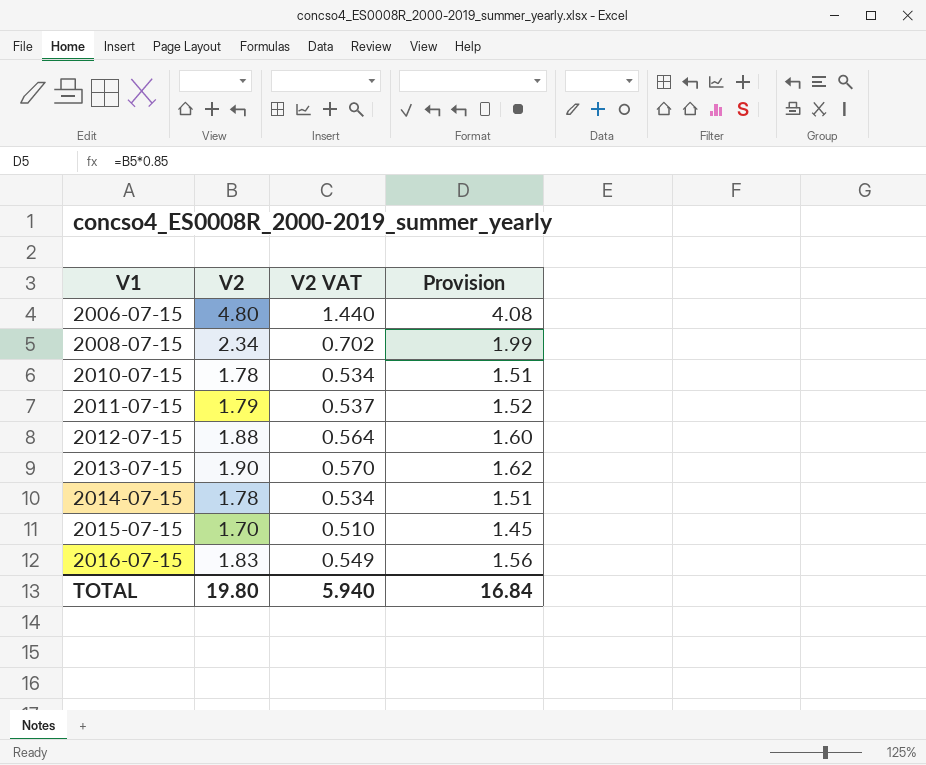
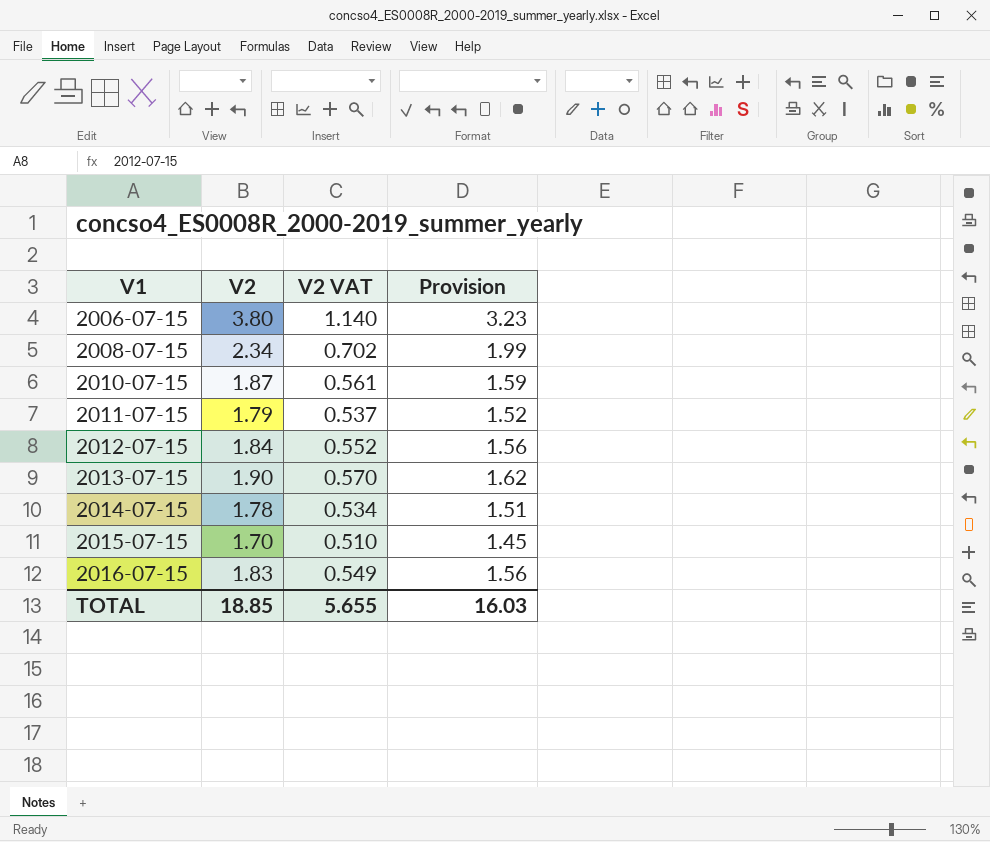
2006-07-15 | V2: 4.80 -> 3.80
2006-07-15 | V2 VAT: 1.440 -> 1.140
2006-07-15 | Provision: 4.08 -> 3.23
2010-07-15 | V2: 1.78 -> 1.87
2010-07-15 | V2 VAT: 0.534 -> 0.561
2010-07-15 | Provision: 1.51 -> 1.59
2012-07-15 | V2: 1.88 -> 1.84
2012-07-15 | V2 VAT: 0.564 -> 0.552
2012-07-15 | Provision: 1.60 -> 1.56
TOTAL | V2: 19.80 -> 18.85
TOTAL | V2 VAT: 5.940 -> 5.655
TOTAL | Provision: 16.84 -> 16.03

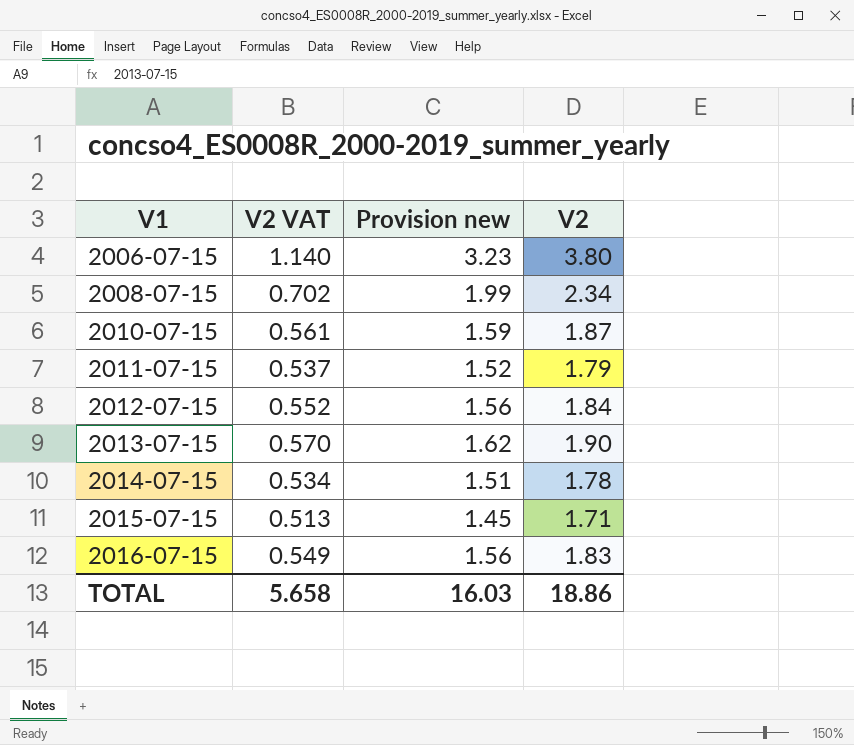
column name: Provision -> Provision new
column V2 | position: 2 -> 4
2015-07-15 | V2 VAT: 0.510 -> 0.513
2015-07-15 | V2: 1.70 -> 1.71
TOTAL | V2 VAT: 5.655 -> 5.658
TOTAL | V2: 18.85 -> 18.86

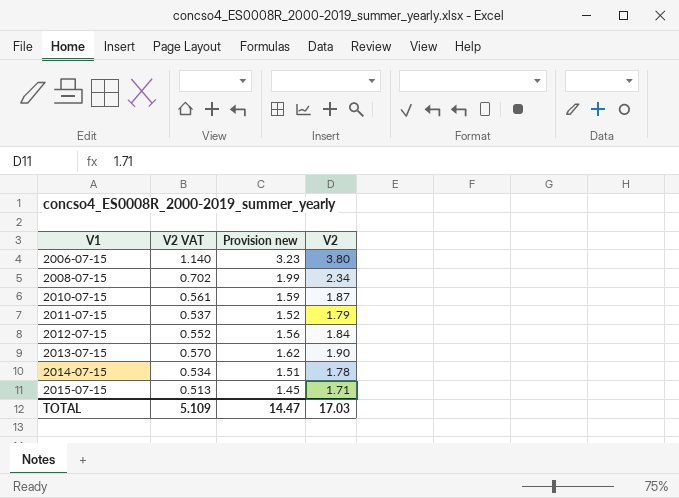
row 2016-07-15: 0.549 | 1.56 | 1.83 -> none
TOTAL | V2 VAT: 5.658 -> 5.109
TOTAL | Provision new: 16.03 -> 14.47
TOTAL | V2: 18.86 -> 17.03

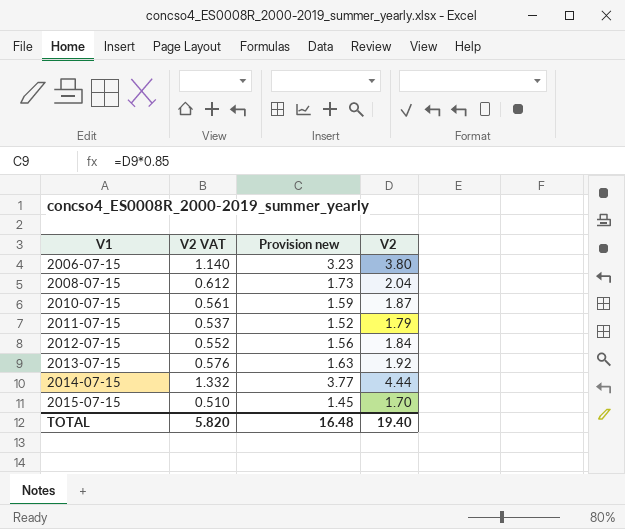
2008-07-15 | V2 VAT: 0.702 -> 0.612
2008-07-15 | Provision new: 1.99 -> 1.73
2008-07-15 | V2: 2.34 -> 2.04
2013-07-15 | V2 VAT: 0.570 -> 0.576
2013-07-15 | Provision new: 1.62 -> 1.63
2013-07-15 | V2: 1.90 -> 1.92
2014-07-15 | V2 VAT: 0.534 -> 1.332
2014-07-15 | Provision new: 1.51 -> 3.77
2014-07-15 | V2: 1.78 -> 4.44
2015-07-15 | V2 VAT: 0.513 -> 0.510
2015-07-15 | V2: 1.71 -> 1.70
TOTAL | V2 VAT: 5.109 -> 5.820
TOTAL | Provision new: 14.47 -> 16.48
TOTAL | V2: 17.03 -> 19.40

